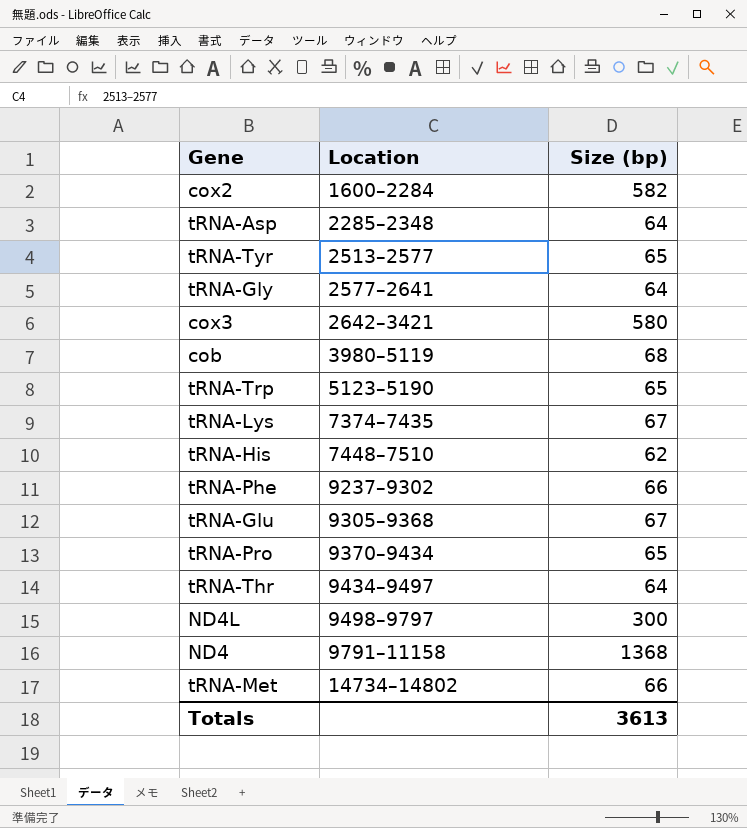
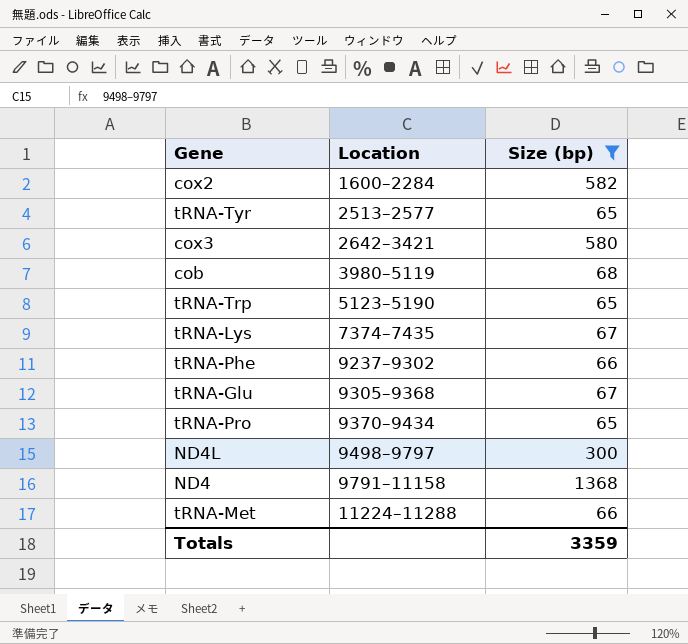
filter: none -> Size (bp) >= 65
tRNA-Met | Location: 14734–14802 -> 11224–11288
Totals | Size (bp): 3613 -> 3359

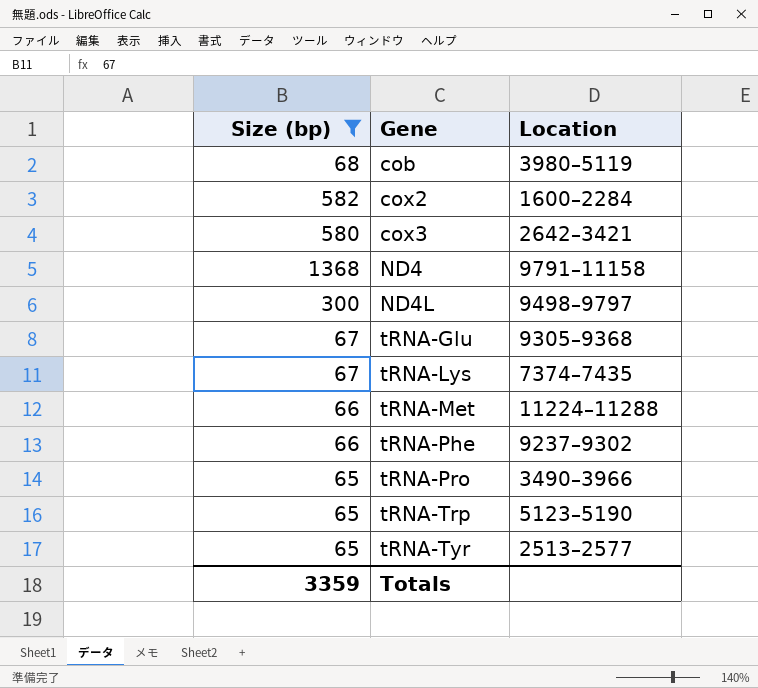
row order: Location ascending -> Gene ascending
column Size (bp) | position: 3 -> 1
tRNA-Pro | Location: 9370–9434 -> 3490–3966

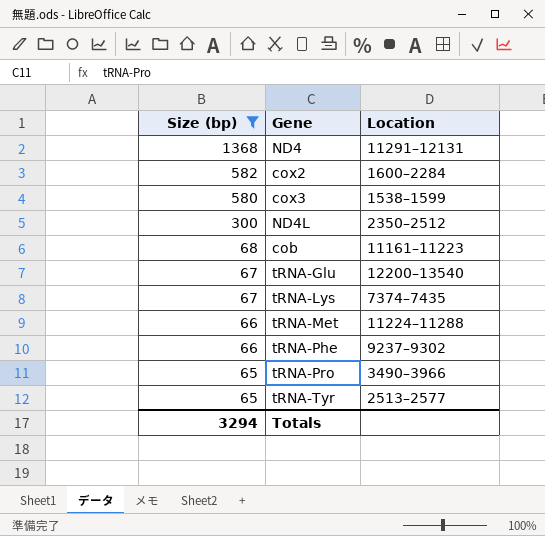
row order: Gene ascending -> Size (bp) descending
row tRNA-Trp: 65 | 5123–5190 -> none
ND4 | Location: 9791–11158 -> 11291–12131
cox3 | Location: 2642–3421 -> 1538–1599
ND4L | Location: 9498–9797 -> 2350–2512
cob | Location: 3980–5119 -> 11161–11223
tRNA-Glu | Location: 9305–9368 -> 12200–13540
Totals | Size (bp): 3359 -> 3294

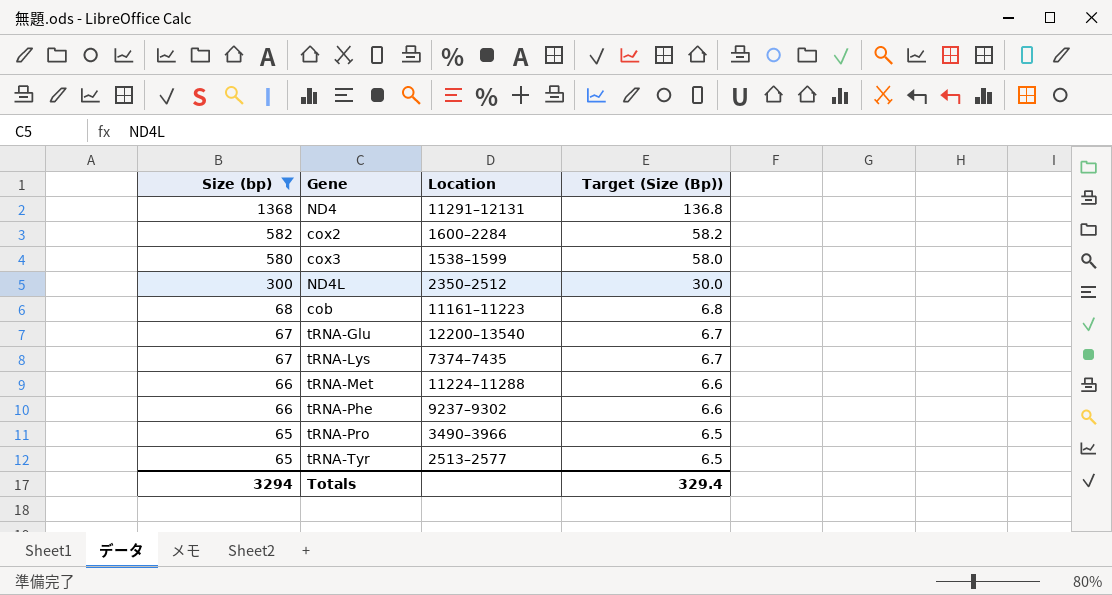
column Target (Size (Bp)) | formula: none -> [Size (bp)] * 0.1

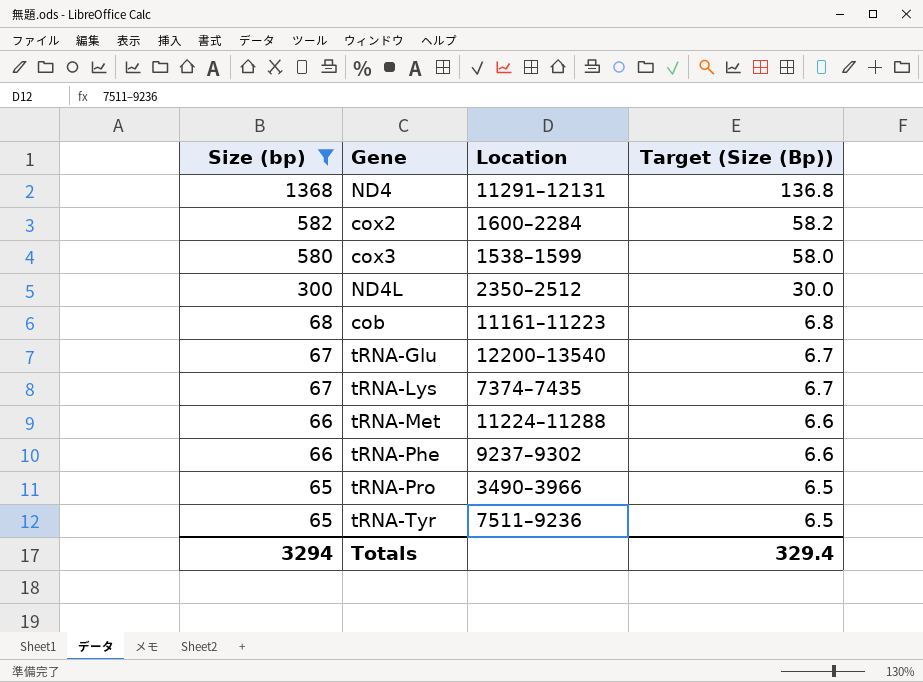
tRNA-Tyr | Location: 2513–2577 -> 7511–9236

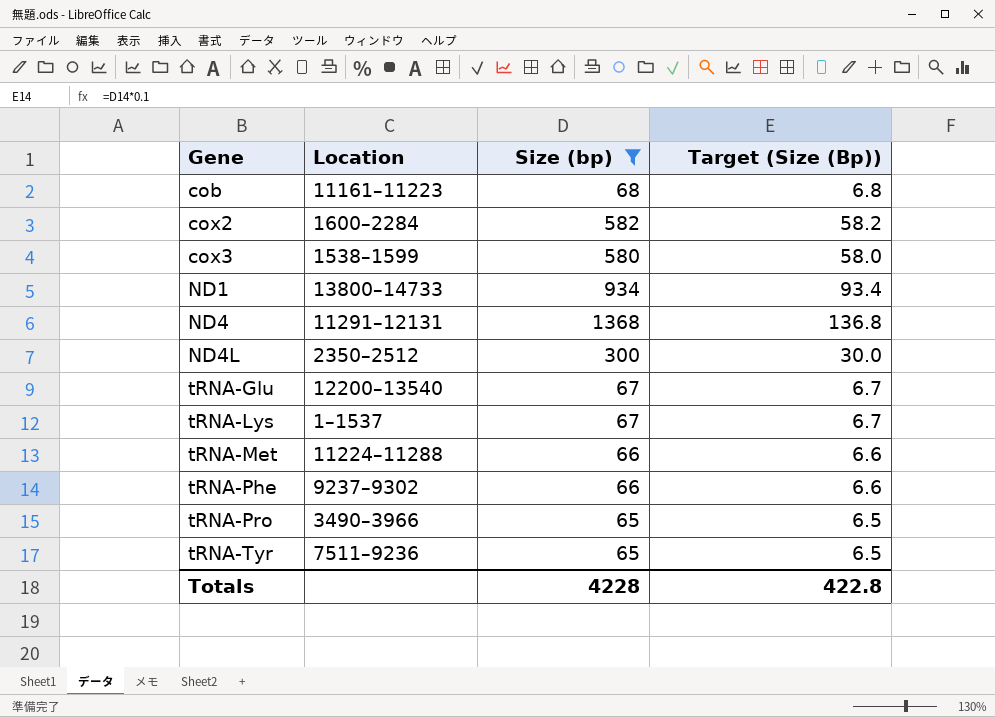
row order: Size (bp) descending -> Gene ascending
column Size (bp) | position: 1 -> 3
row ND1: none -> 13800–14733 | 934 | 93.4
tRNA-Lys | Location: 7374–7435 -> 1–1537
Totals | Size (bp): 3294 -> 4228
Totals | Target (Size (Bp)): 329.4 -> 422.8

